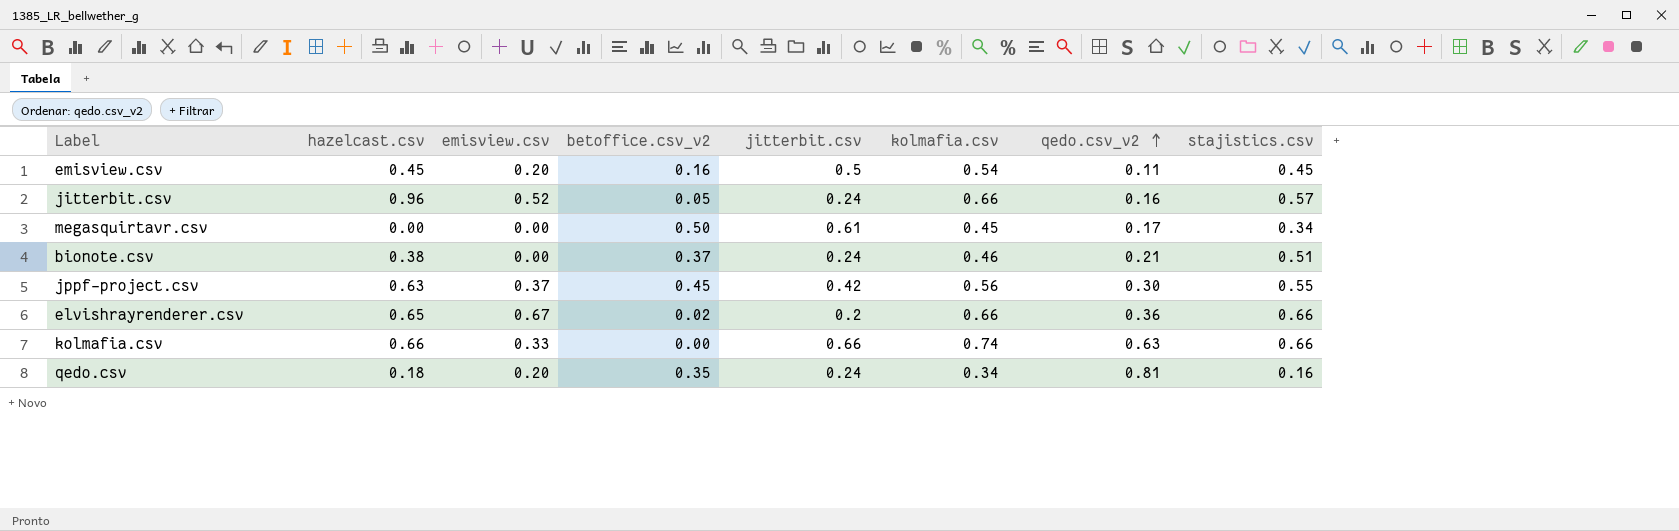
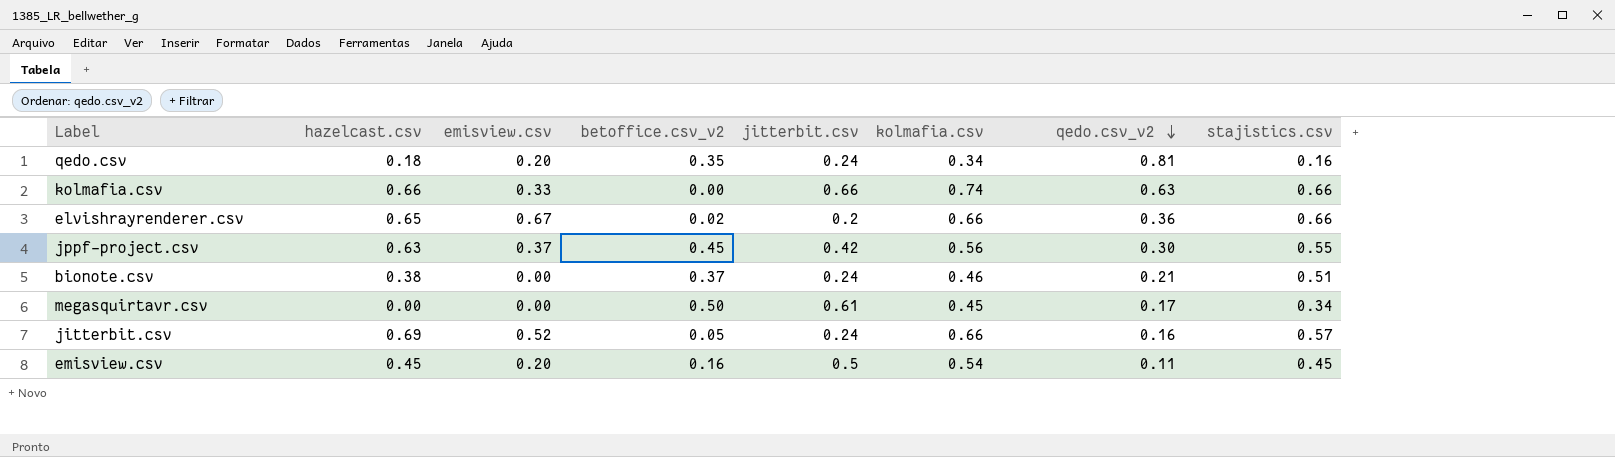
row order: qedo.csv_v2 ascending -> qedo.csv_v2 descending
jitterbit.csv | hazelcast.csv: 0.96 -> 0.69

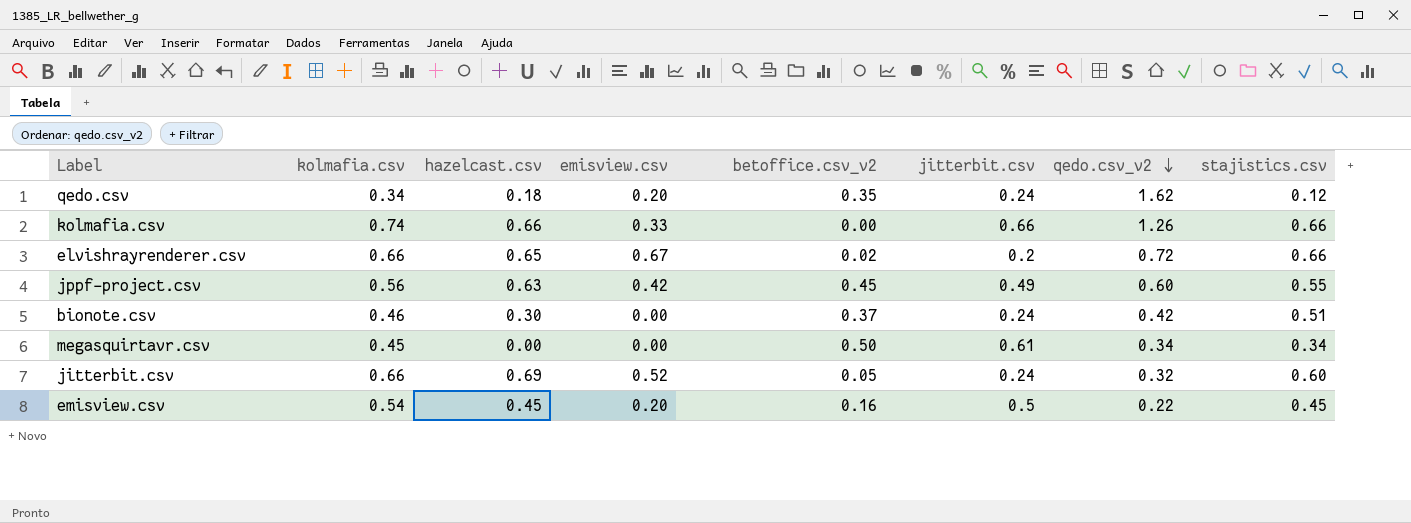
column kolmafia.csv | position: 6 -> 2
qedo.csv | qedo.csv_v2: 0.81 -> 1.62
qedo.csv | stajistics.csv: 0.16 -> 0.12
kolmafia.csv | qedo.csv_v2: 0.63 -> 1.26
elvishrayrenderer.csv | qedo.csv_v2: 0.36 -> 0.72
jppf-project.csv | emisview.csv: 0.37 -> 0.42
jppf-project.csv | jitterbit.csv: 0.42 -> 0.49
jppf-project.csv | qedo.csv_v2: 0.30 -> 0.60
bionote.csv | hazelcast.csv: 0.38 -> 0.30
bionote.csv | qedo.csv_v2: 0.21 -> 0.42
megasquirtavr.csv | qedo.csv_v2: 0.17 -> 0.34
jitterbit.csv | qedo.csv_v2: 0.16 -> 0.32
jitterbit.csv | stajistics.csv: 0.57 -> 0.60
emisview.csv | qedo.csv_v2: 0.11 -> 0.22

